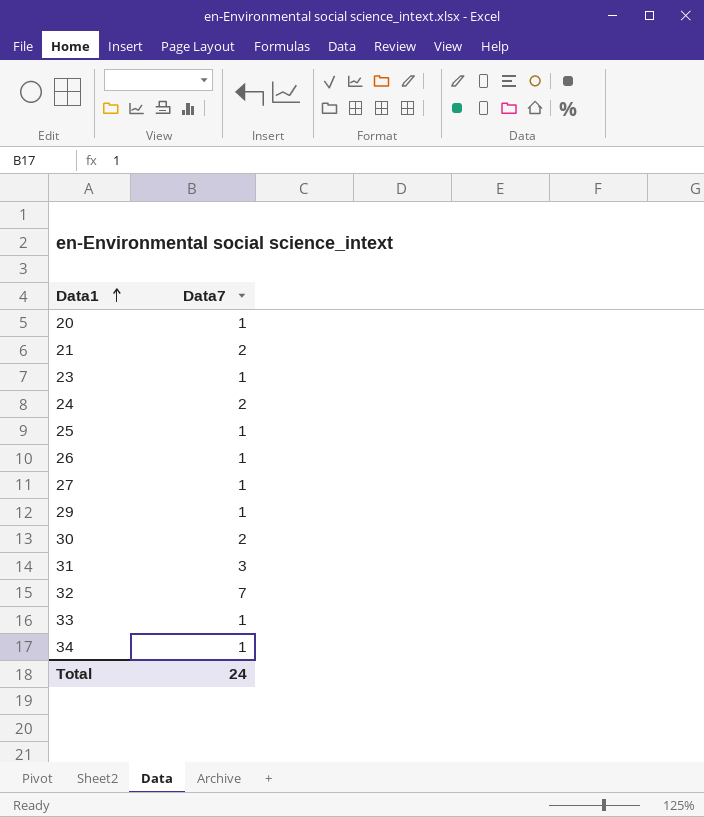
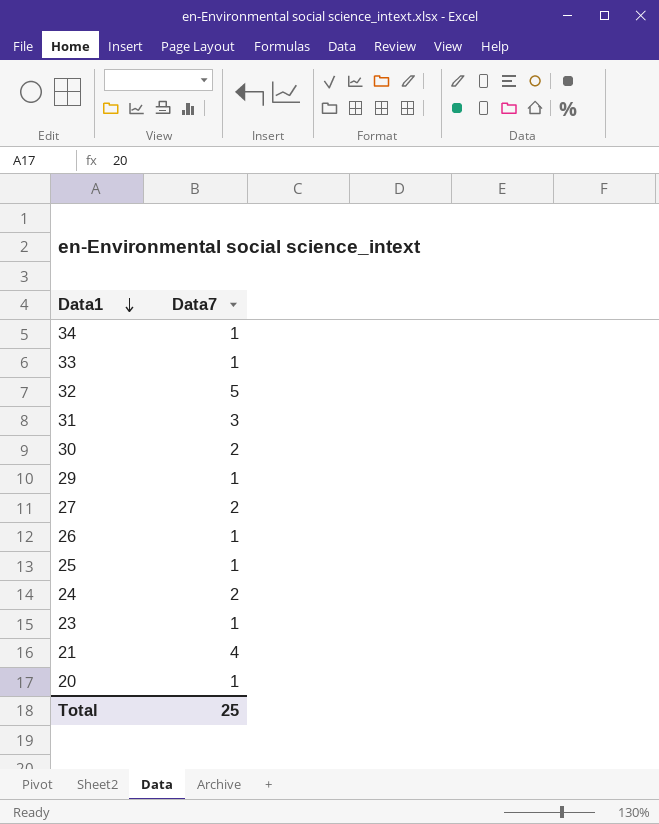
row order: Data1 ascending -> Data1 descending
32 | Data7: 7 -> 5
27 | Data7: 1 -> 2
21 | Data7: 2 -> 4
Total | Data7: 24 -> 25

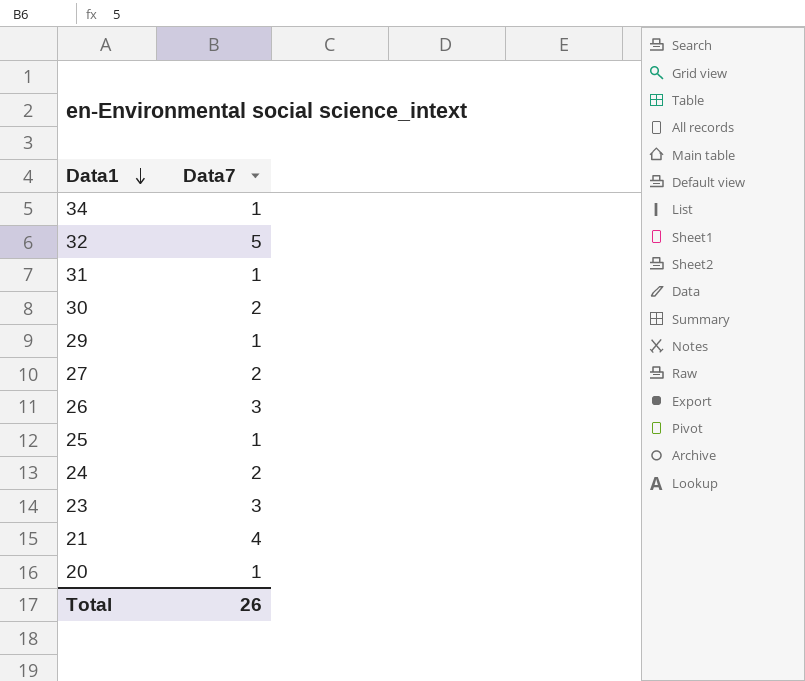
row 33: 1 -> none
31 | Data7: 3 -> 1
26 | Data7: 1 -> 3
23 | Data7: 1 -> 3
Total | Data7: 25 -> 26

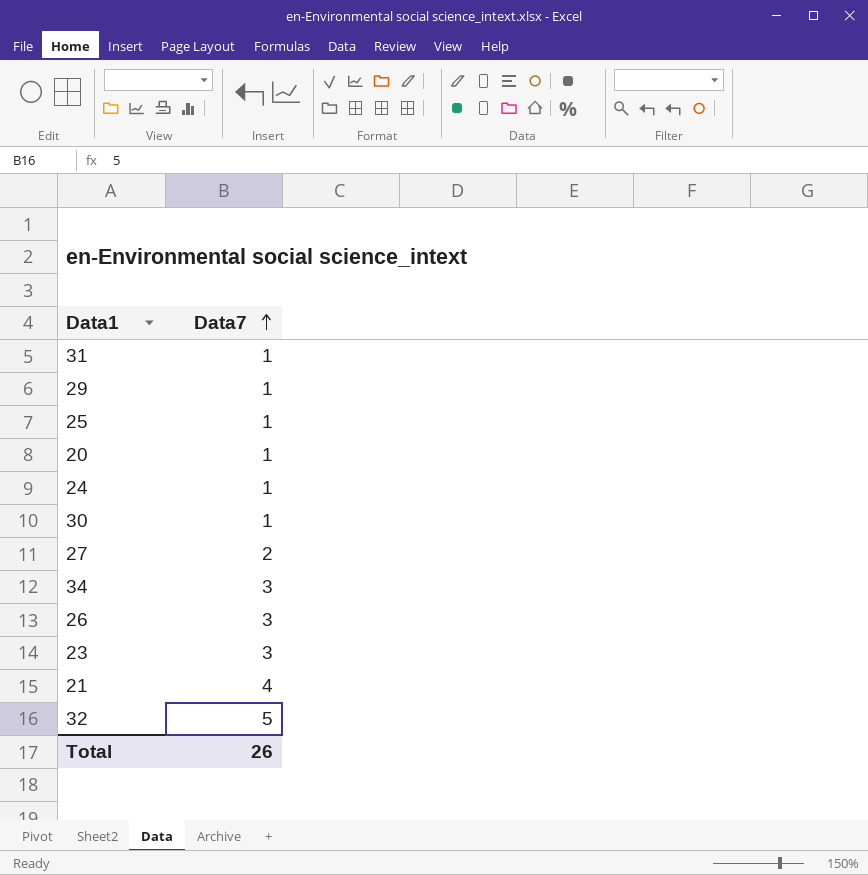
row order: Data1 descending -> Data7 ascending
24 | Data7: 2 -> 1
30 | Data7: 2 -> 1
34 | Data7: 1 -> 3

